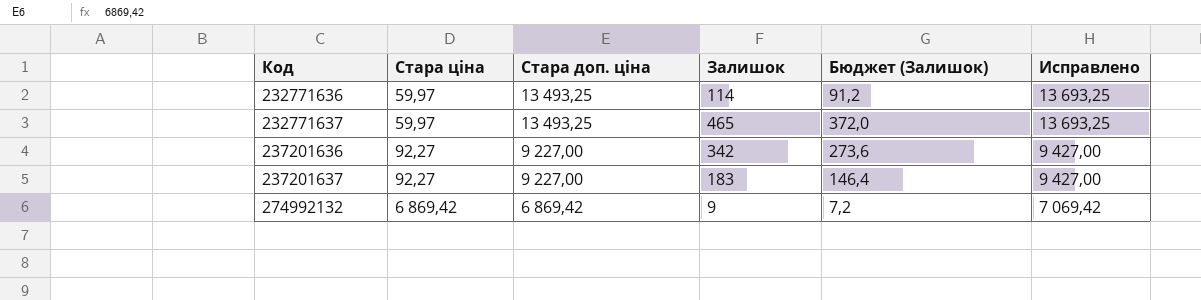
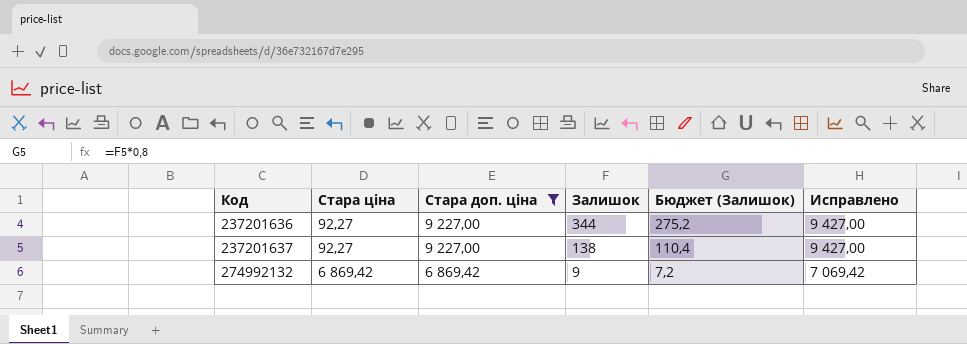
filter: none -> Стара доп. ціна != 13 493,25
237201636 | Залишок: 342 -> 344
237201636 | Бюджет (Залишок): 273,6 -> 275,2
237201637 | Залишок: 183 -> 138
237201637 | Бюджет (Залишок): 146,4 -> 110,4

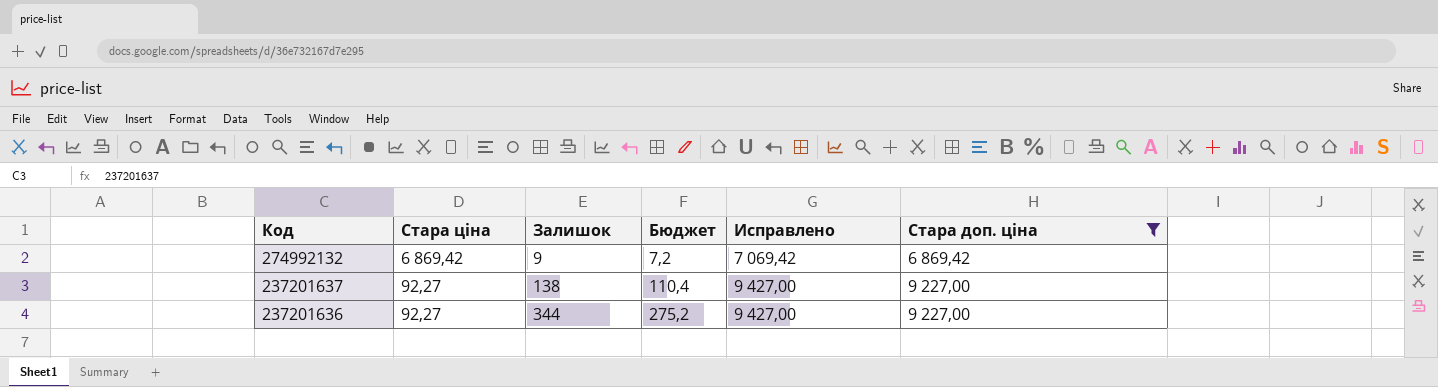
row order: Код ascending -> Код descending
column name: Бюджет (Залишок) -> Бюджет
column Стара доп. ціна | position: 3 -> 6

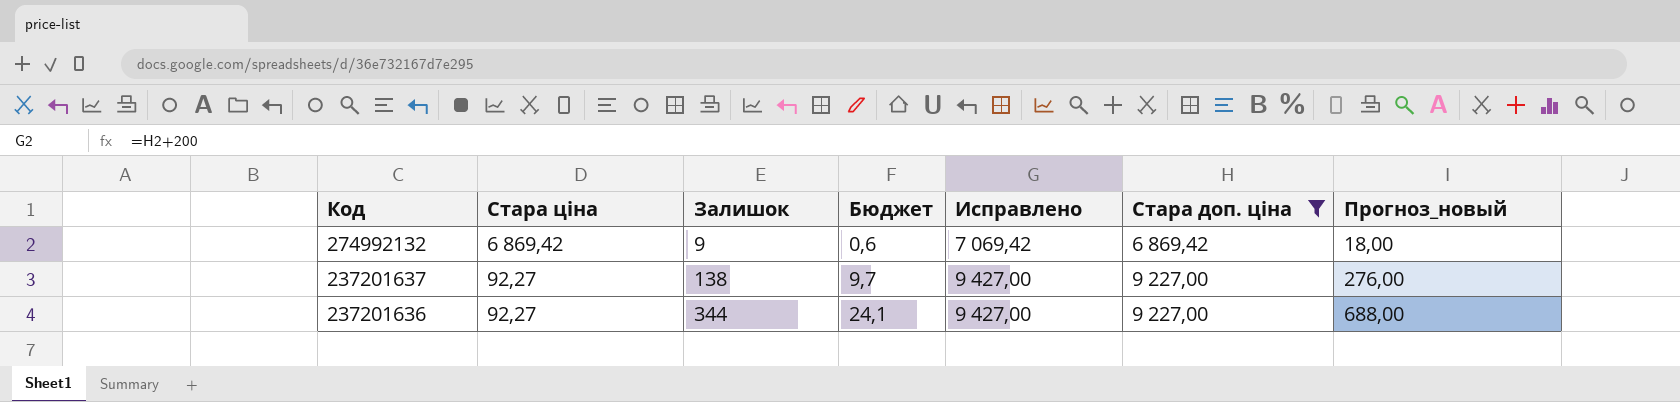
column Бюджет | formula: [Залишок] * 0,8 -> [Залишок] * 0,07
column Прогноз_новый | formula: none -> [Залишок] * 2

